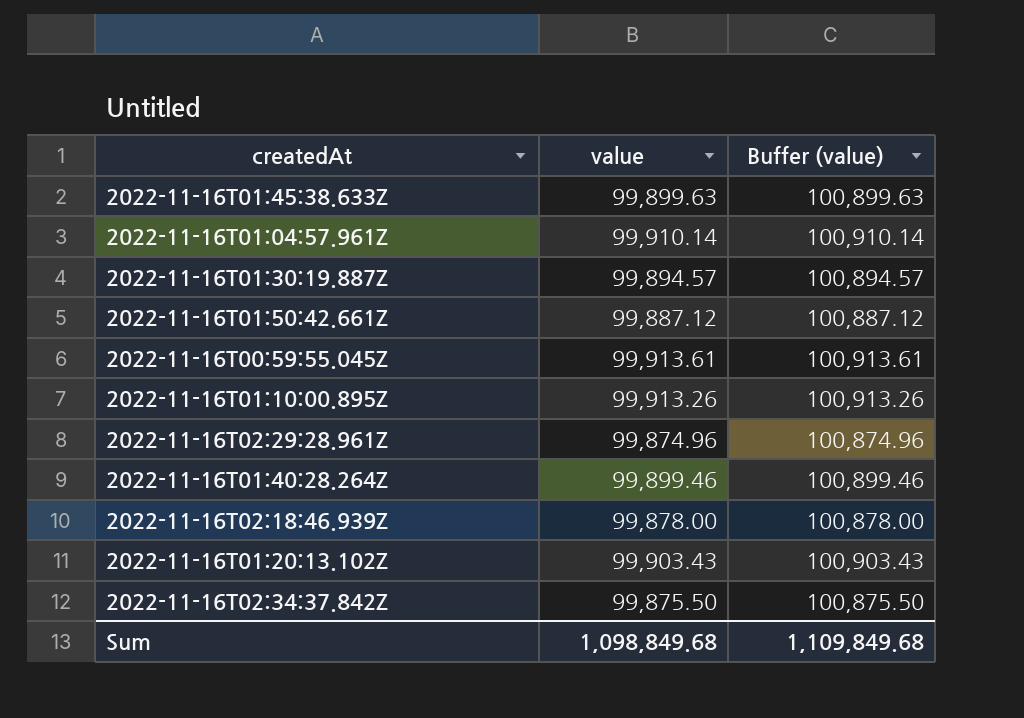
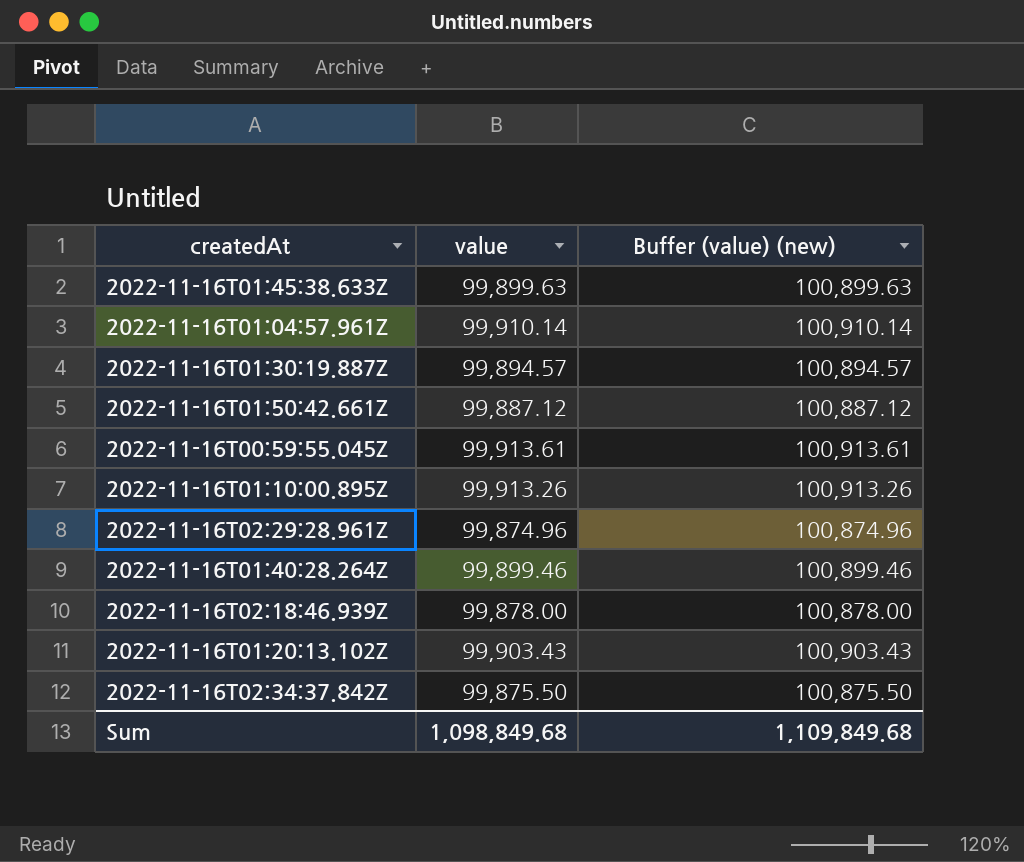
column name: Buffer (value) -> Buffer (value) (new)

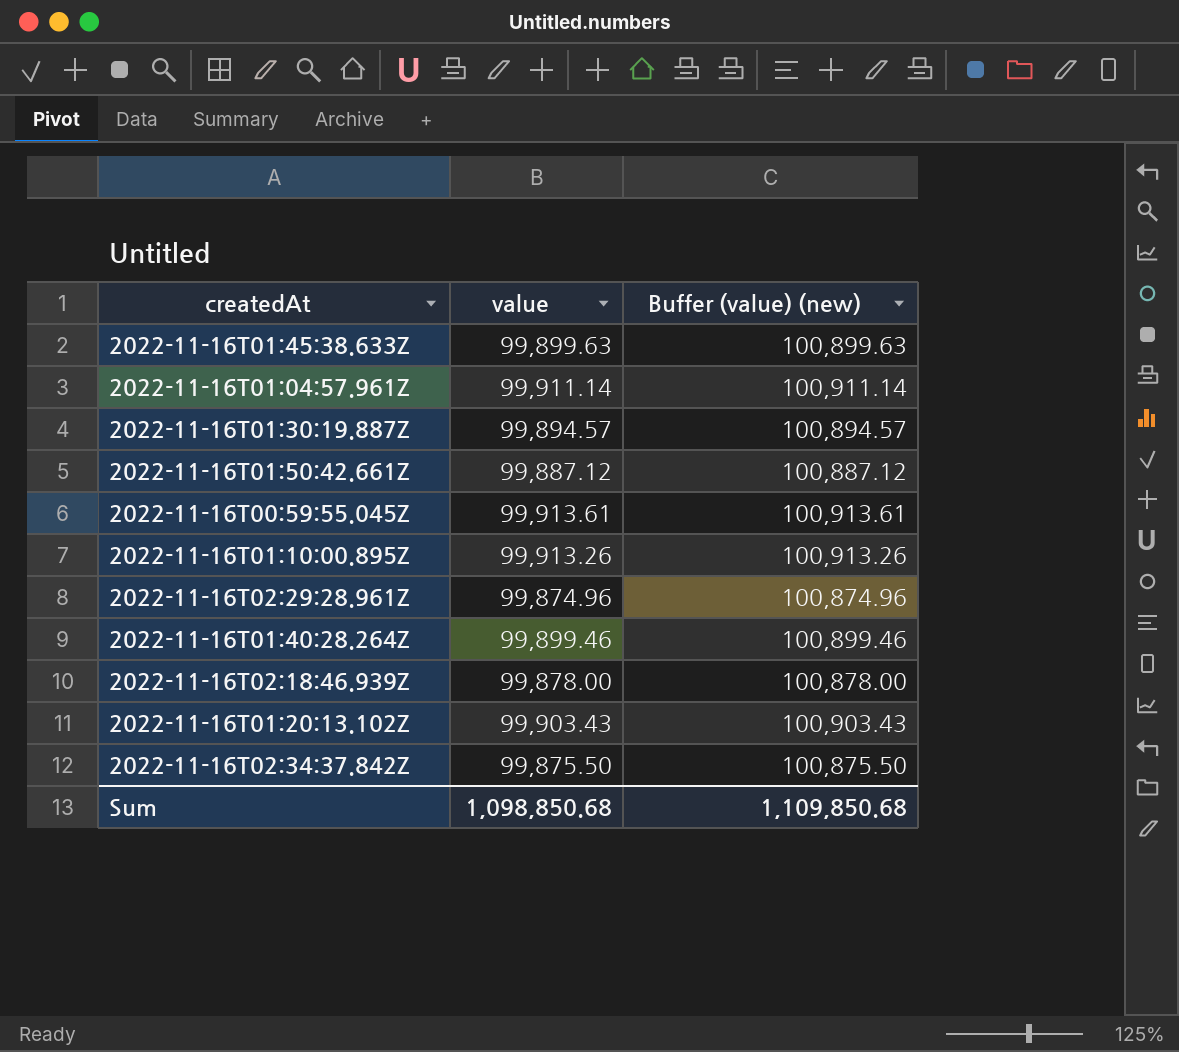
2022-11-16T01:04:57.961Z | value: 99,910.14 -> 99,911.14
2022-11-16T01:04:57.961Z | Buffer (value) (new): 100,910.14 -> 100,911.14
Sum | value: 1,098,849.68 -> 1,098,850.68
Sum | Buffer (value) (new): 1,109,849.68 -> 1,109,850.68

